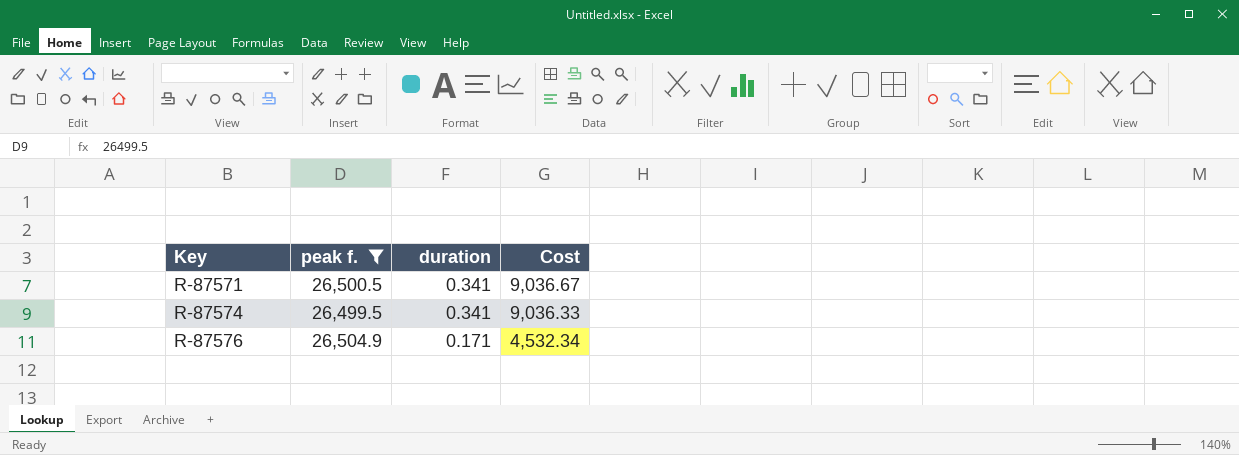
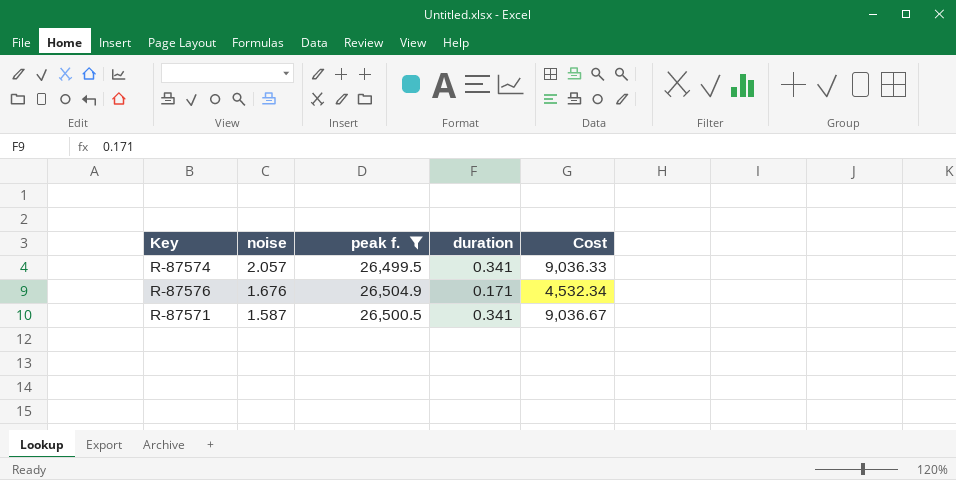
row order: Key ascending -> noise descending
column noise | position: none -> 2

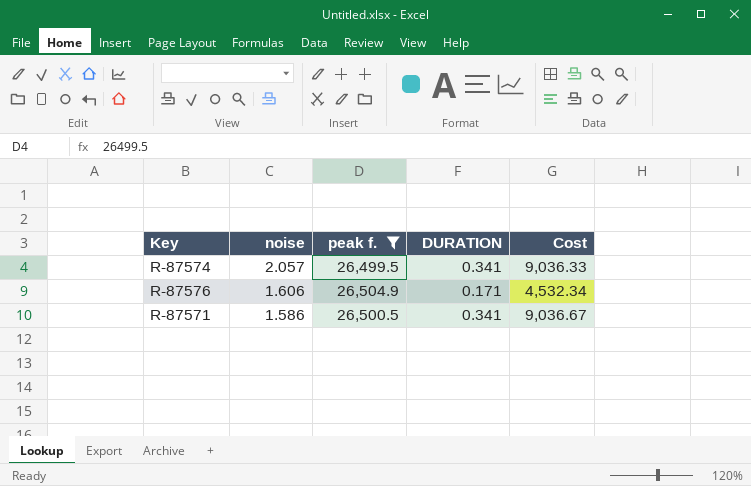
column name: duration -> DURATION
R-87576 | noise: 1.676 -> 1.606
R-87571 | noise: 1.587 -> 1.586

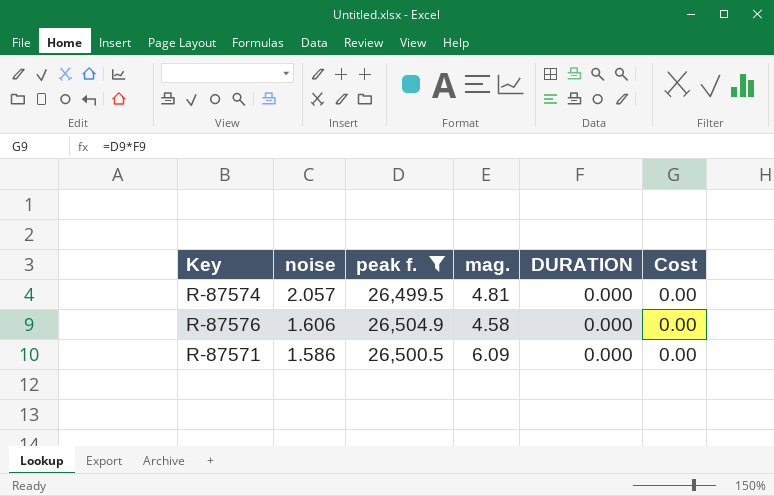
column mag. | position: none -> 4
R-87574 | DURATION: 0.341 -> 0.000
R-87574 | Cost: 9,036.33 -> 0.00
R-87576 | DURATION: 0.171 -> 0.000
R-87576 | Cost: 4,532.34 -> 0.00
R-87571 | DURATION: 0.341 -> 0.000
R-87571 | Cost: 9,036.67 -> 0.00

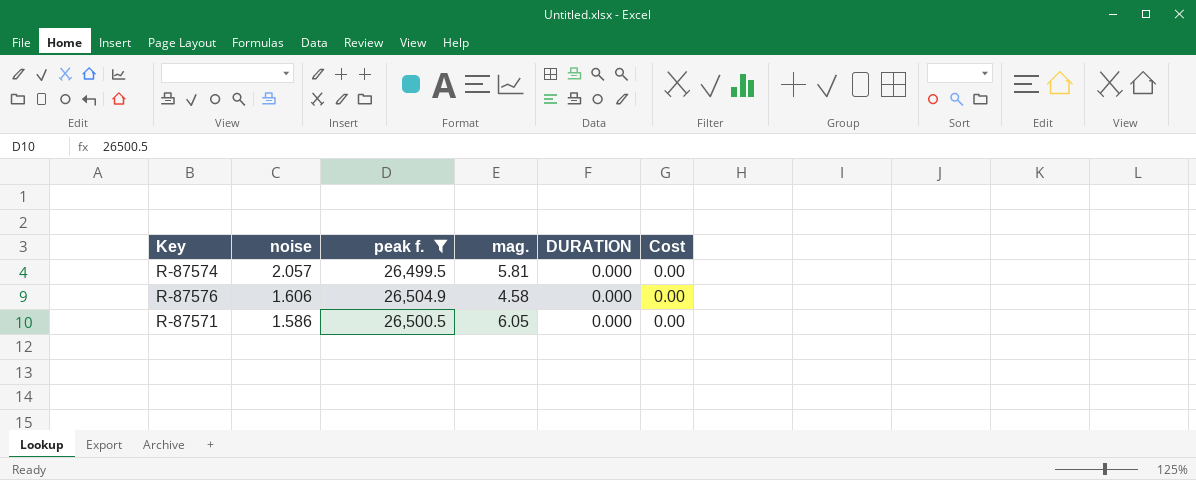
R-87574 | mag.: 4.81 -> 5.81
R-87571 | mag.: 6.09 -> 6.05

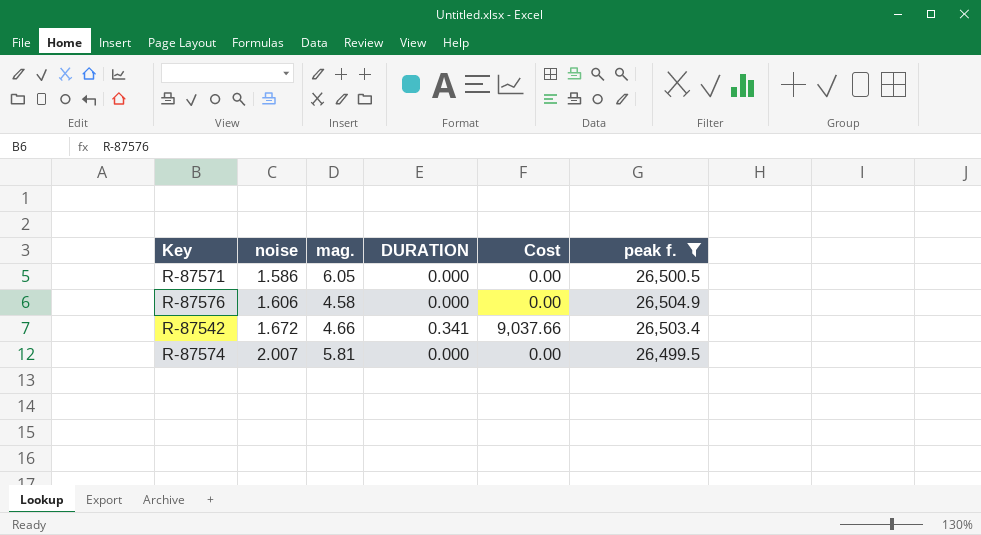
row order: noise descending -> noise ascending
column peak f. | position: 3 -> 6
row R-87542: none -> 1.672 | 4.66 | 0.341 | 9,037.66 | 26,503.4
R-87574 | noise: 2.057 -> 2.007

